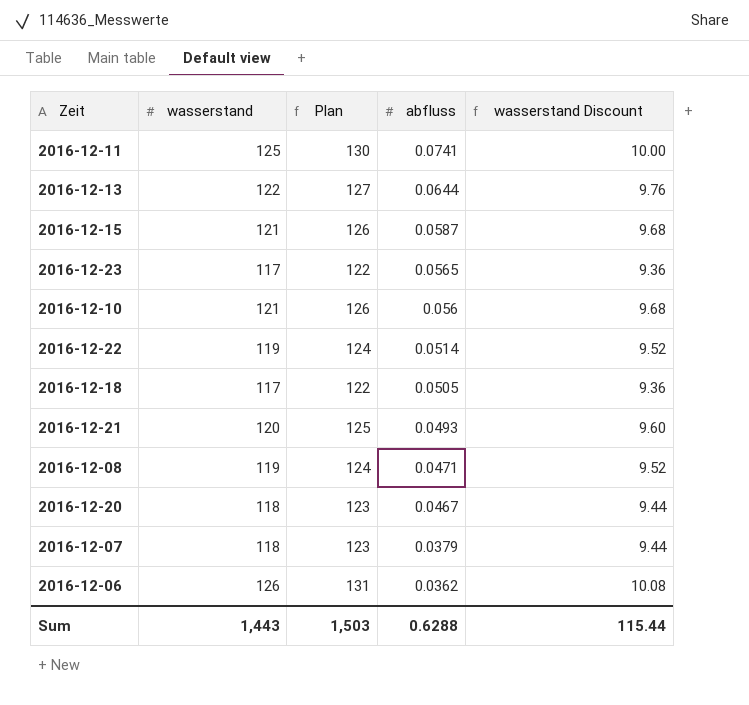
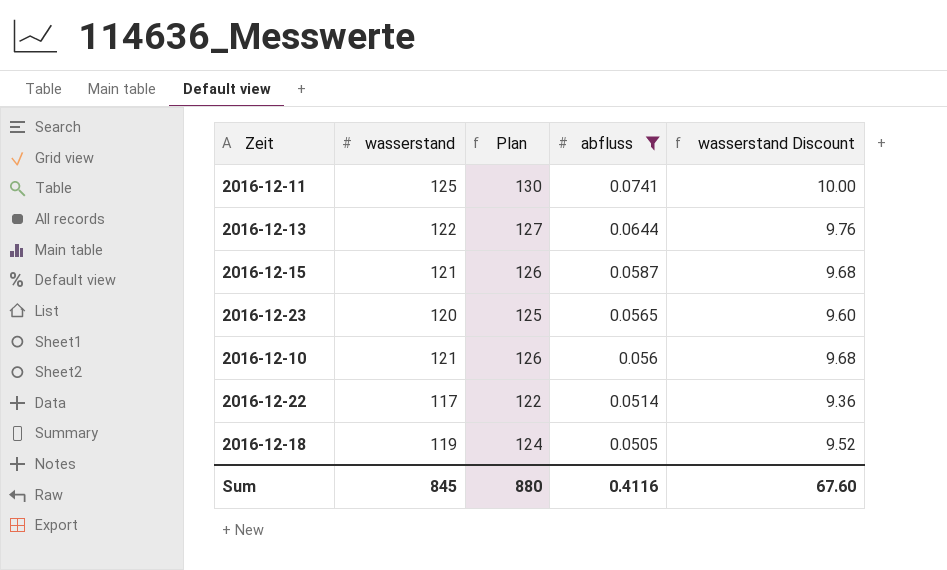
filter: none -> abfluss >= 0.0505
2016-12-23 | wasserstand: 117 -> 120
2016-12-23 | Plan: 122 -> 125
2016-12-23 | wasserstand Discount: 9.36 -> 9.60
2016-12-22 | wasserstand: 119 -> 117
2016-12-22 | Plan: 124 -> 122
2016-12-22 | wasserstand Discount: 9.52 -> 9.36
2016-12-18 | wasserstand: 117 -> 119
2016-12-18 | Plan: 122 -> 124
2016-12-18 | wasserstand Discount: 9.36 -> 9.52
Sum | wasserstand: 1,443 -> 845
Sum | Plan: 1,503 -> 880
Sum | abfluss: 0.6288 -> 0.4116
Sum | wasserstand Discount: 115.44 -> 67.60

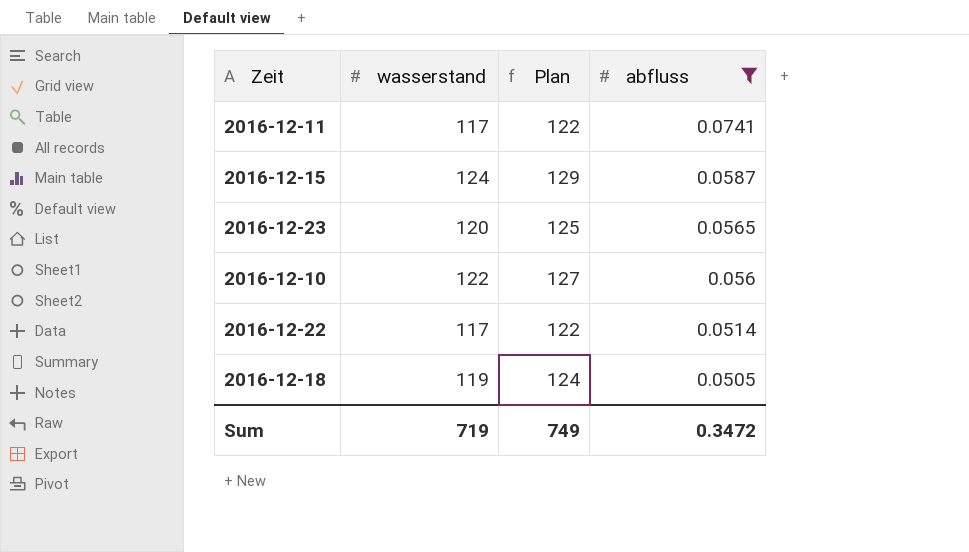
column wasserstand Discount | formula: [wasserstand] * 0.08 -> none
row 2016-12-13: 122 | 127 | 0.0644 | 9.76 -> none
2016-12-11 | wasserstand: 125 -> 117
2016-12-11 | Plan: 130 -> 122
2016-12-15 | wasserstand: 121 -> 124
2016-12-15 | Plan: 126 -> 129
2016-12-10 | wasserstand: 121 -> 122
2016-12-10 | Plan: 126 -> 127
Sum | wasserstand: 845 -> 719
Sum | Plan: 880 -> 749
Sum | abfluss: 0.4116 -> 0.3472

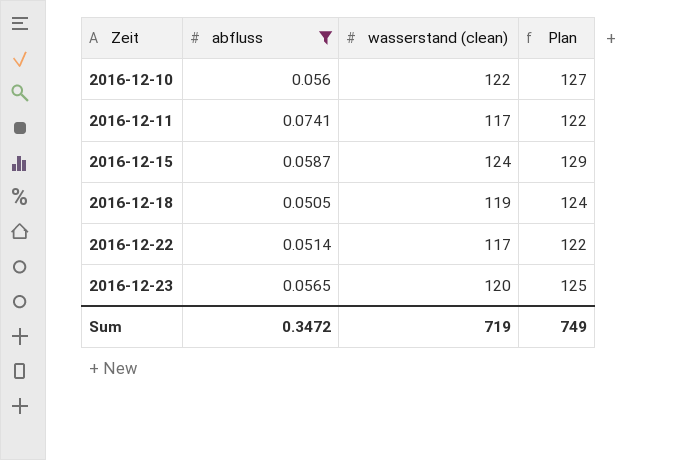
row order: abfluss descending -> Zeit ascending
column abfluss | position: 4 -> 2
column name: wasserstand -> wasserstand (clean)

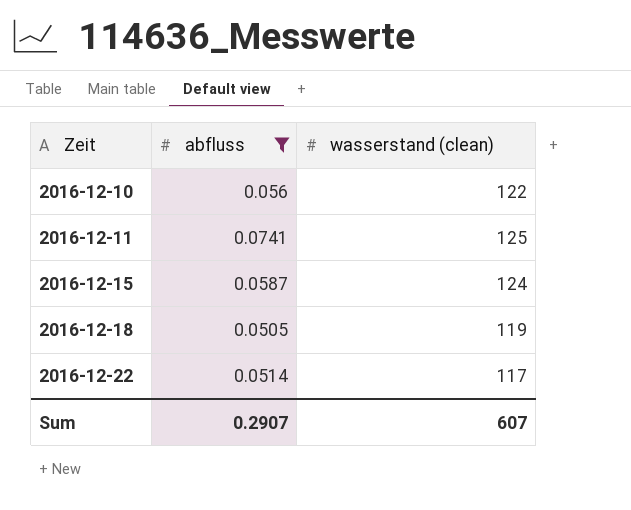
column Plan | formula: [wasserstand (clean)] + 5 -> none
row 2016-12-23: 0.0565 | 120 | 125 -> none
2016-12-11 | wasserstand (clean): 117 -> 125
Sum | abfluss: 0.3472 -> 0.2907
Sum | wasserstand (clean): 719 -> 607

